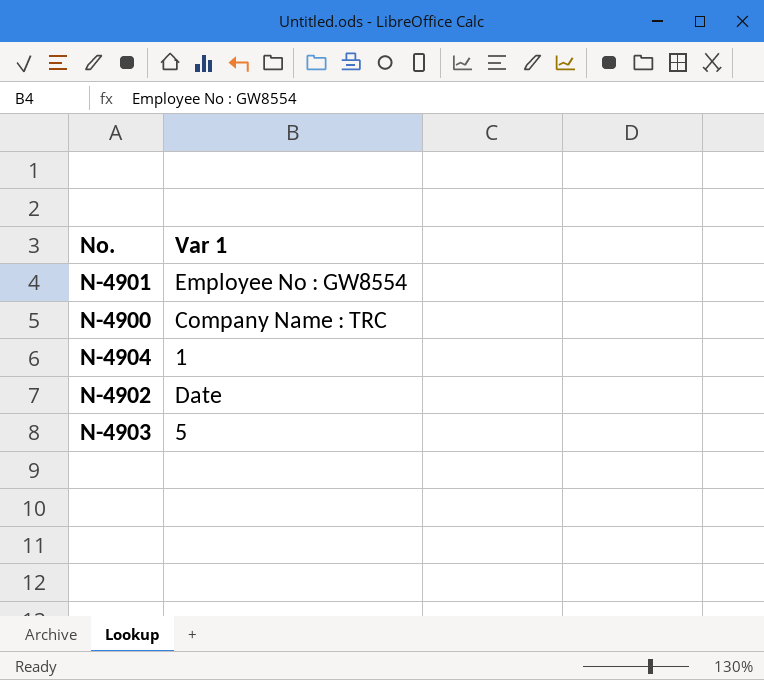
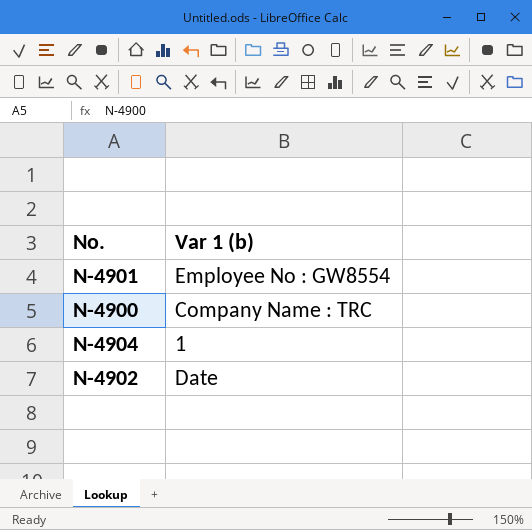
column name: Var 1 -> Var 1 (b)
row N-4903: 5 -> none

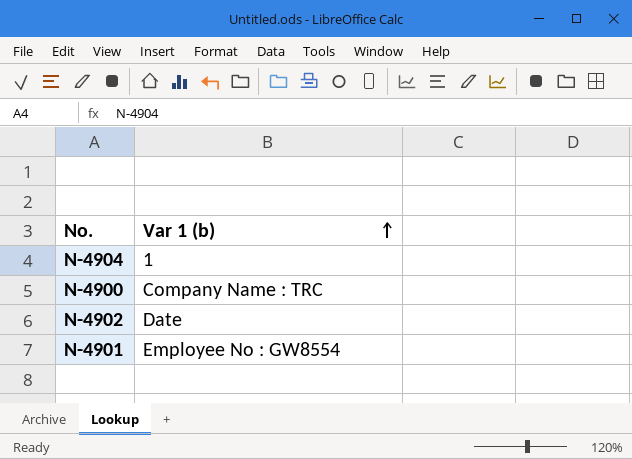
row order: none -> Var 1 (b) ascending

